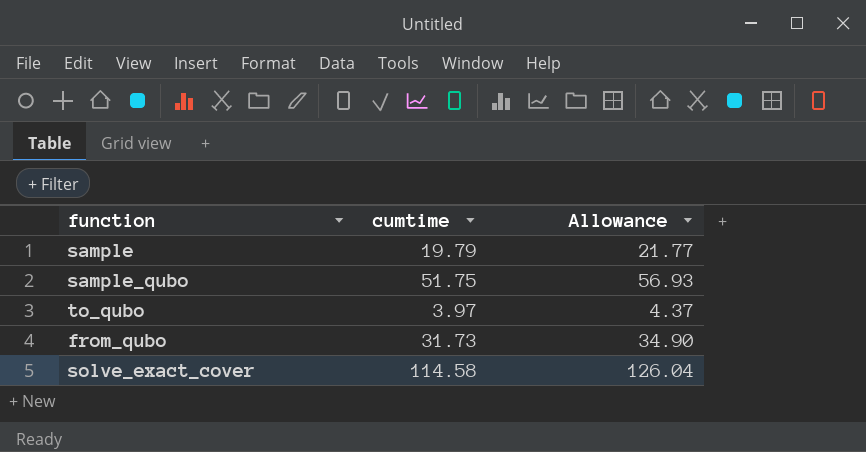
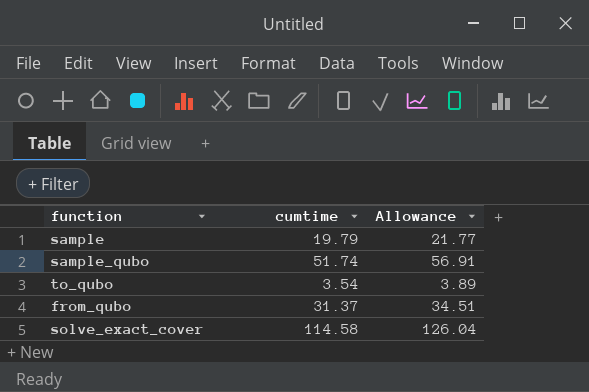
sample_qubo | cumtime: 51.75 -> 51.74
sample_qubo | Allowance: 56.93 -> 56.91
to_qubo | cumtime: 3.97 -> 3.54
to_qubo | Allowance: 4.37 -> 3.89
from_qubo | cumtime: 31.73 -> 31.37
from_qubo | Allowance: 34.90 -> 34.51

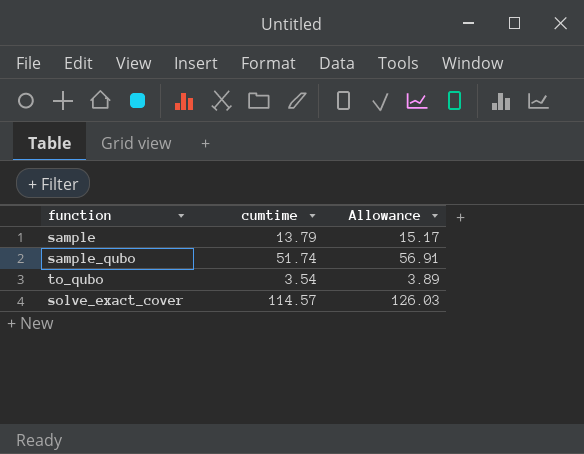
row from_qubo: 31.37 | 34.51 -> none
sample | cumtime: 19.79 -> 13.79
sample | Allowance: 21.77 -> 15.17
solve_exact_cover | cumtime: 114.58 -> 114.57
solve_exact_cover | Allowance: 126.04 -> 126.03

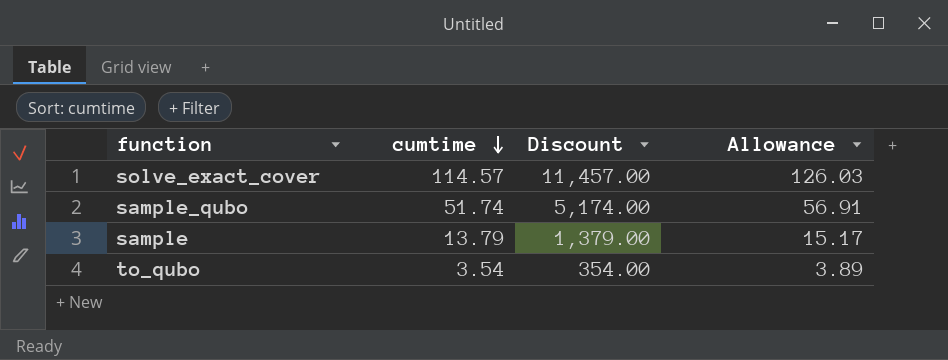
row order: none -> cumtime descending
column Discount | formula: none -> [cumtime] * 100

